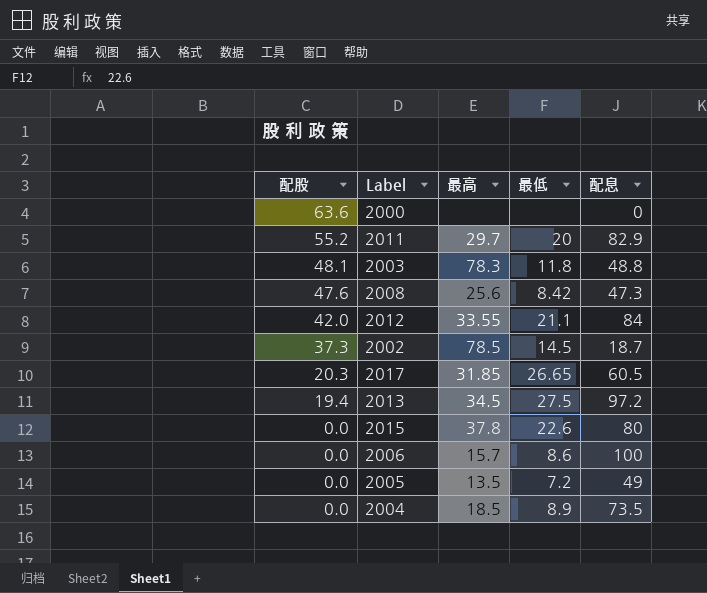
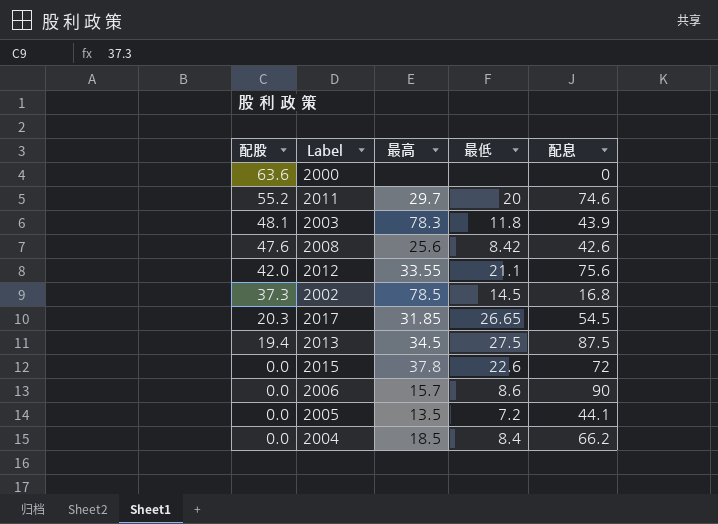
2011 | 配息: 82.9 -> 74.6
2003 | 配息: 48.8 -> 43.9
2008 | 配息: 47.3 -> 42.6
2012 | 配息: 84 -> 75.6
2002 | 配息: 18.7 -> 16.8
2017 | 配息: 60.5 -> 54.5
2013 | 配息: 97.2 -> 87.5
2015 | 配息: 80 -> 72
2006 | 配息: 100 -> 90
2005 | 配息: 49 -> 44.1
2004 | 最低: 8.9 -> 8.4
2004 | 配息: 73.5 -> 66.2

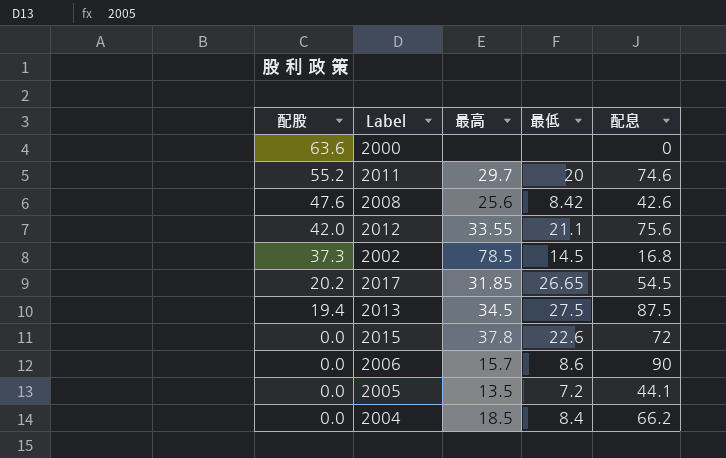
row 2003: 48.1 | 78.3 | 11.8 | 43.9 -> none
2017 | 配股: 20.3 -> 20.2

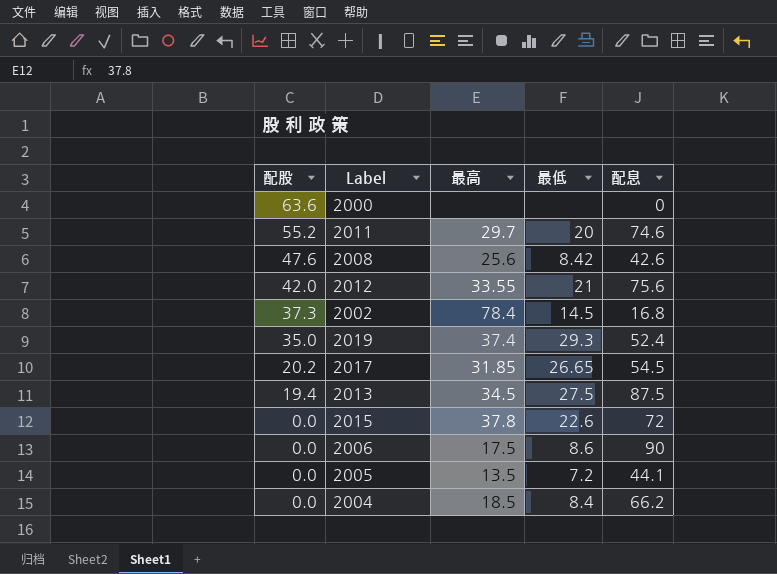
2012 | 最低: 21.1 -> 21
2002 | 最高: 78.5 -> 78.4
row 2019: none -> 35.0 | 37.4 | 29.3 | 52.4
2006 | 最高: 15.7 -> 17.5

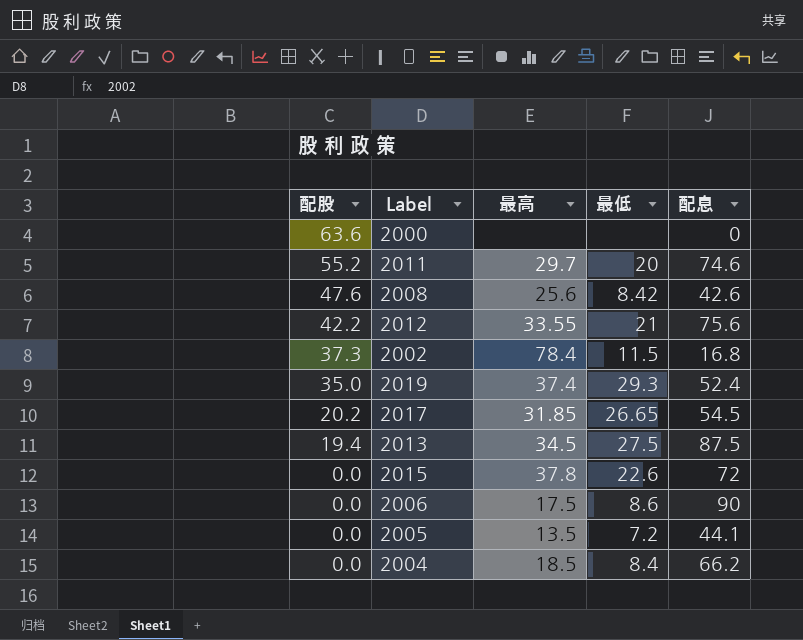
2012 | 配股: 42.0 -> 42.2
2002 | 最低: 14.5 -> 11.5

